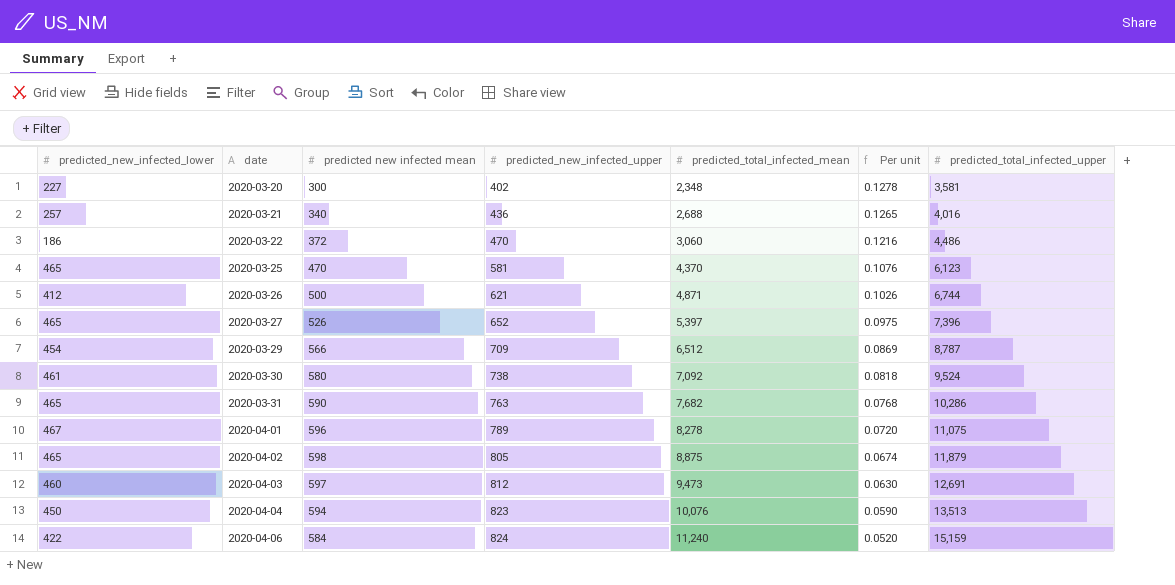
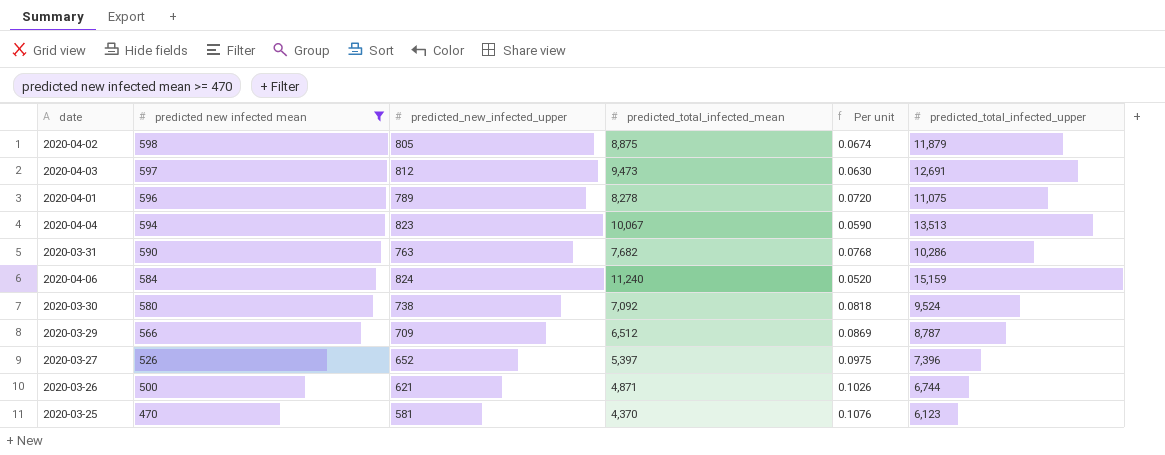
filter: none -> predicted new infected mean >= 470
row order: date ascending -> predicted new infected mean descending
column predicted_new_infected_lower | position: 1 -> none
2020-04-04 | predicted_total_infected_mean: 10,076 -> 10,067

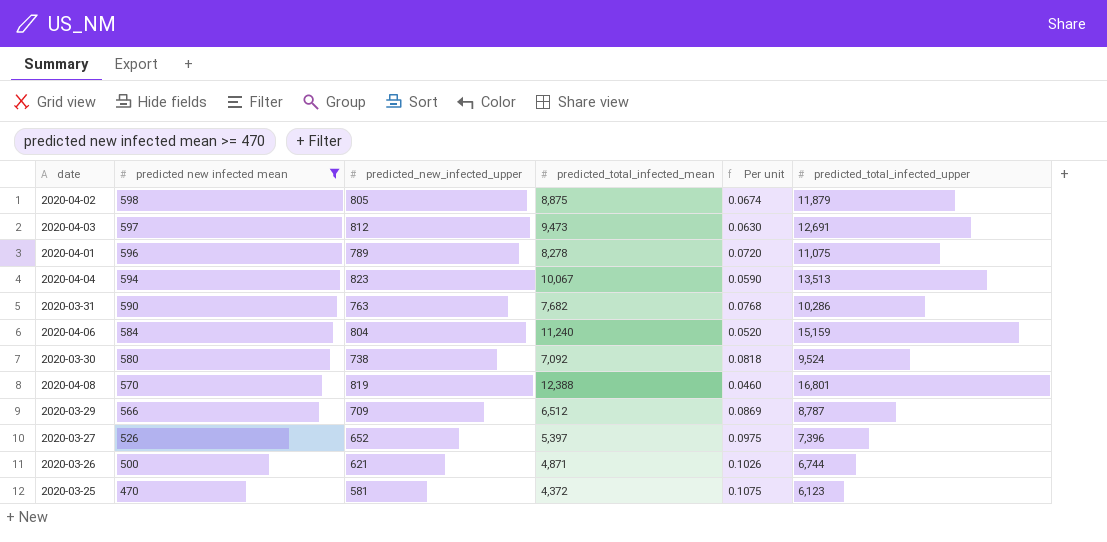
2020-04-06 | predicted_new_infected_upper: 824 -> 804
row 2020-04-08: none -> 570 | 819 | 12,388 | 0.0460 | 16,801
2020-03-25 | predicted_total_infected_mean: 4,370 -> 4,372
2020-03-25 | Per unit: 0.1076 -> 0.1075

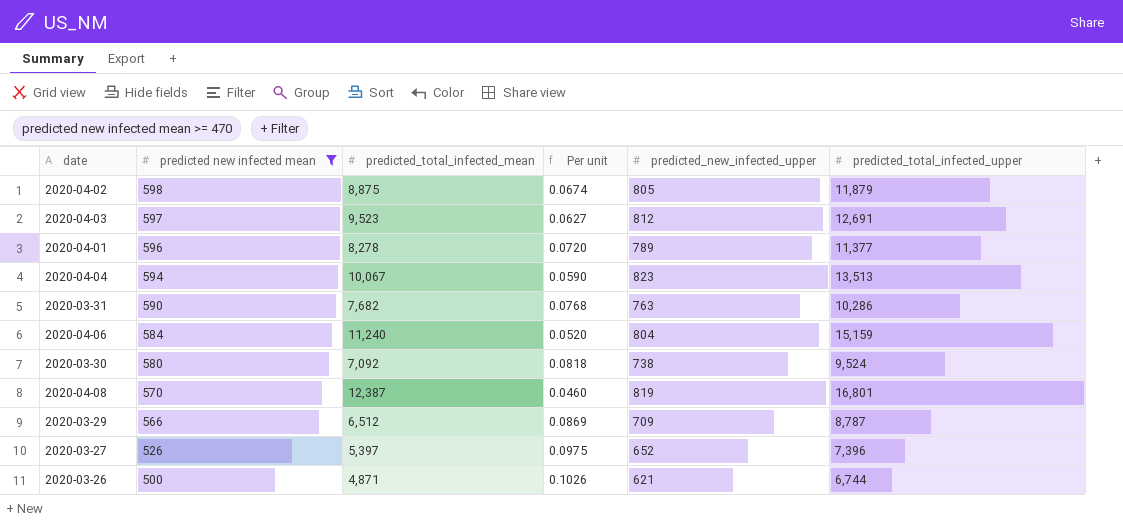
column predicted_new_infected_upper | position: 3 -> 5
row 2020-03-25: 470 | 581 | 4,372 | 0.1075 | 6,123 -> none
2020-04-03 | predicted_total_infected_mean: 9,473 -> 9,523
2020-04-03 | Per unit: 0.0630 -> 0.0627
2020-04-01 | predicted_total_infected_upper: 11,075 -> 11,377
2020-04-08 | predicted_total_infected_mean: 12,388 -> 12,387

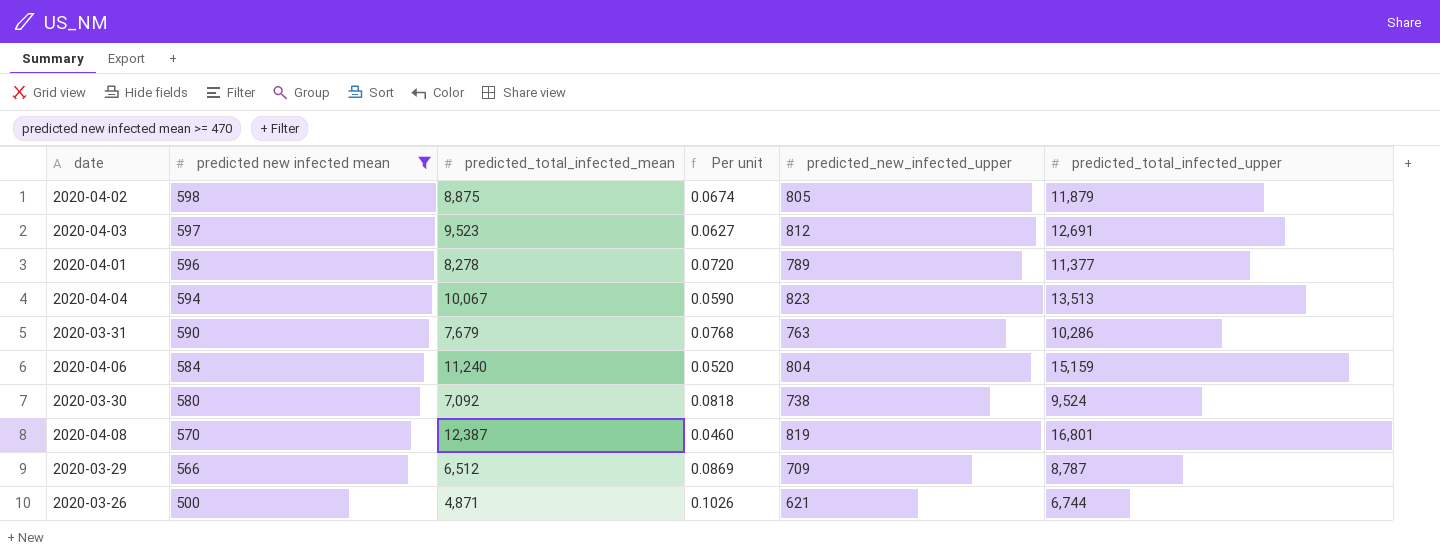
row 2020-03-27: 526 | 5,397 | 0.0975 | 652 | 7,396 -> none
2020-03-31 | predicted_total_infected_mean: 7,682 -> 7,679

